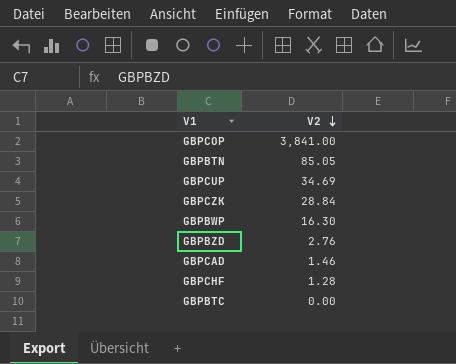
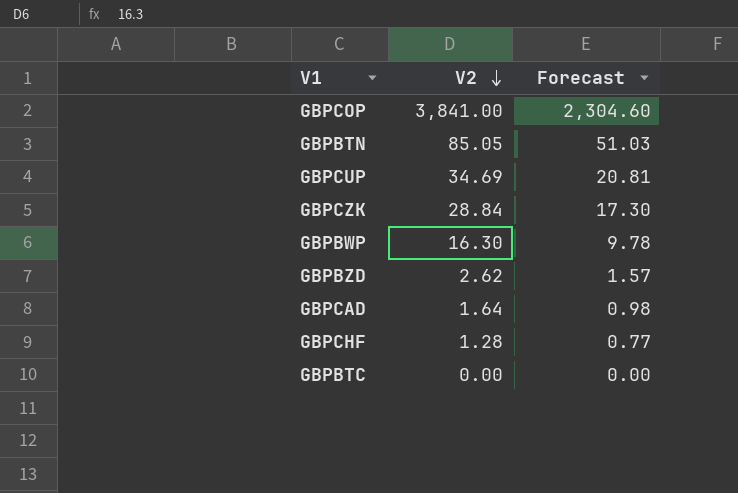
column Forecast | formula: none -> [V2] * 0.6
GBPBZD | V2: 2.76 -> 2.62
GBPCAD | V2: 1.46 -> 1.64

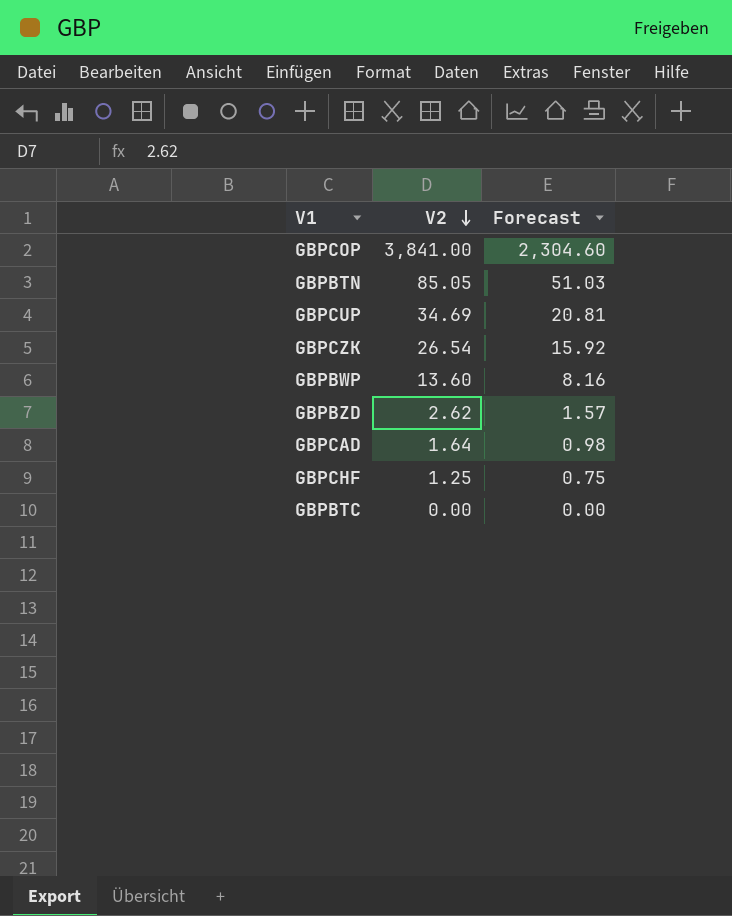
GBPCZK | V2: 28.84 -> 26.54
GBPCZK | Forecast: 17.30 -> 15.92
GBPBWP | V2: 16.30 -> 13.60
GBPBWP | Forecast: 9.78 -> 8.16
GBPCHF | V2: 1.28 -> 1.25
GBPCHF | Forecast: 0.77 -> 0.75

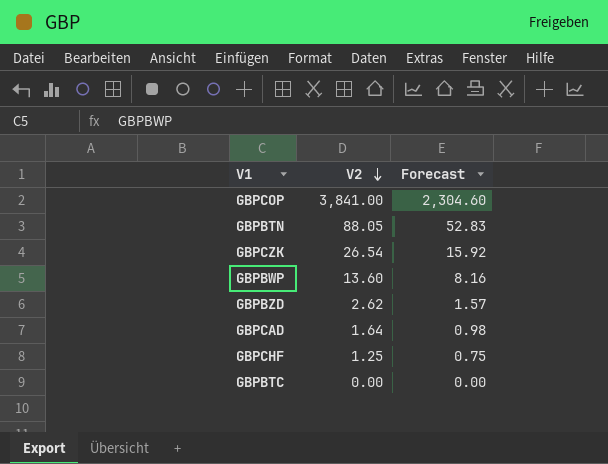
row GBPCUP: 34.69 | 20.81 -> none
GBPBTN | V2: 85.05 -> 88.05
GBPBTN | Forecast: 51.03 -> 52.83

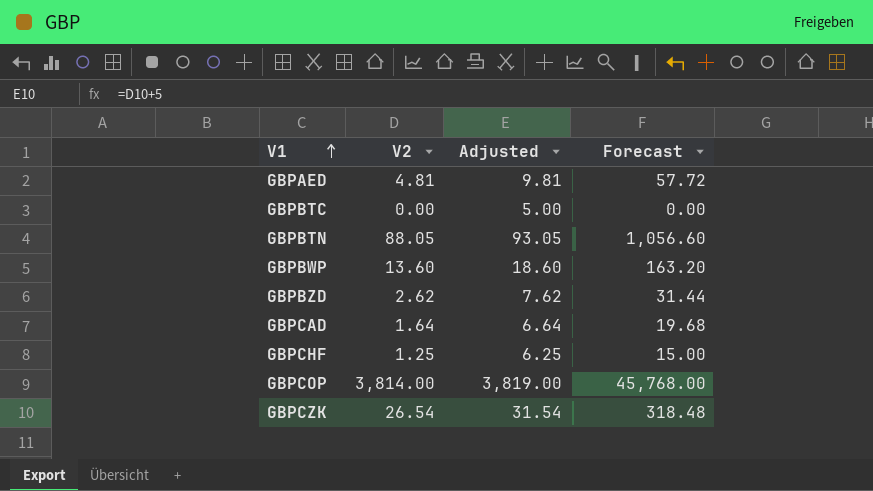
row order: V2 descending -> V1 ascending
column Adjusted | formula: none -> [V2] + 5
column Forecast | formula: [V2] * 0.6 -> [V2] * 12
row GBPAED: none -> 4.81 | 9.81 | 57.72
GBPCOP | V2: 3,841.00 -> 3,814.00

